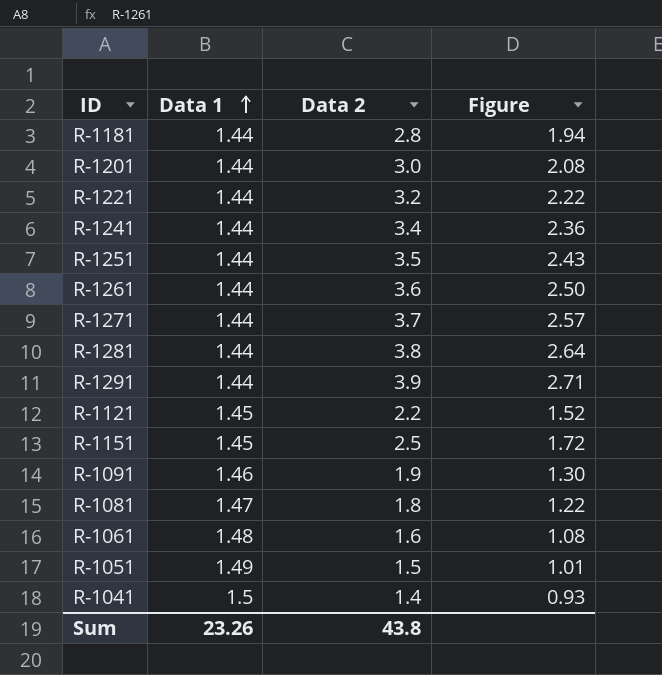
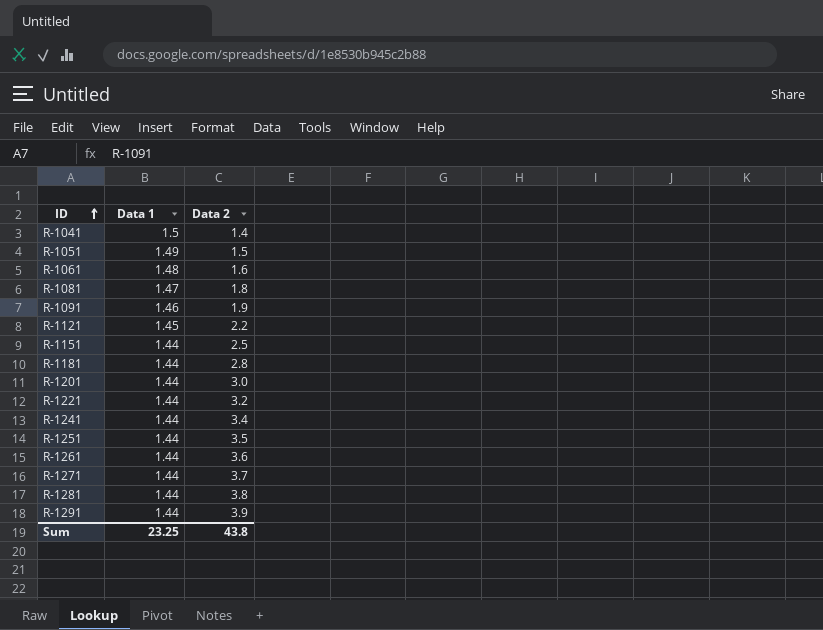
row order: Data 1 ascending -> ID ascending
column Figure | formula: [Data 2] / [Data 1] -> none
R-1151 | Data 1: 1.45 -> 1.44
Sum | Data 1: 23.26 -> 23.25

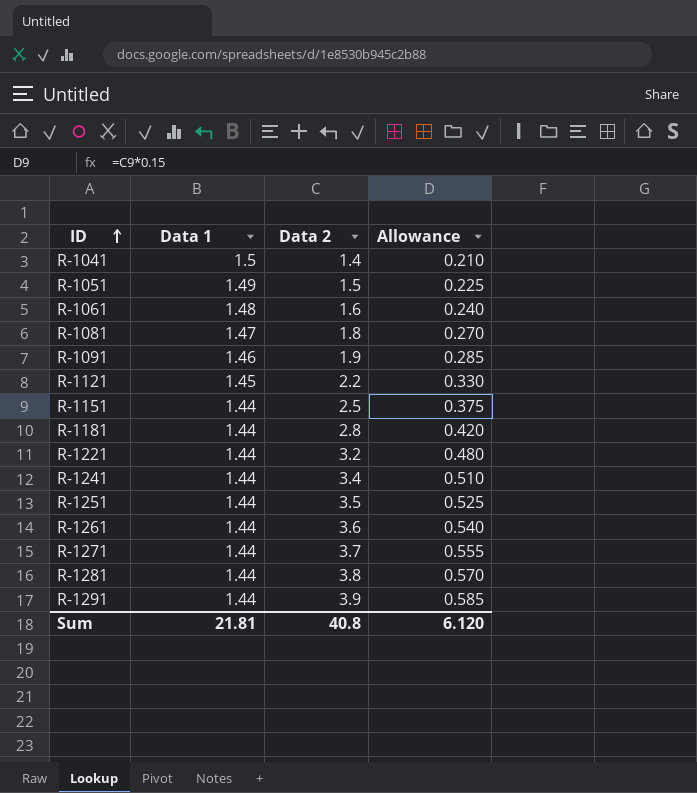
column Allowance | formula: none -> [Data 2] * 0.15
row R-1201: 1.44 | 3.0 -> none
Sum | Data 1: 23.25 -> 21.81
Sum | Data 2: 43.8 -> 40.8

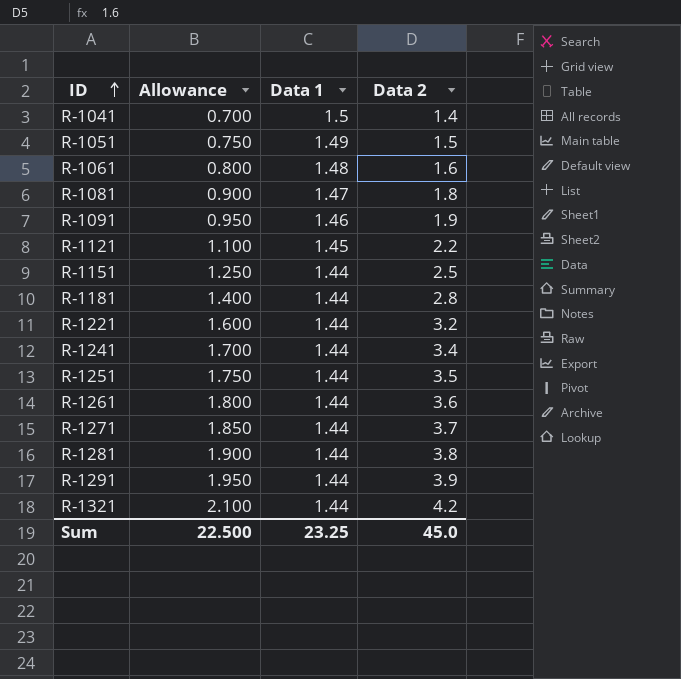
column Allowance | formula: [Data 2] * 0.15 -> [Data 2] * 0.5
column Allowance | position: 4 -> 2
row R-1321: none -> 2.100 | 1.44 | 4.2
Sum | Allowance: 6.120 -> 22.500
Sum | Data 1: 21.81 -> 23.25
Sum | Data 2: 40.8 -> 45.0

